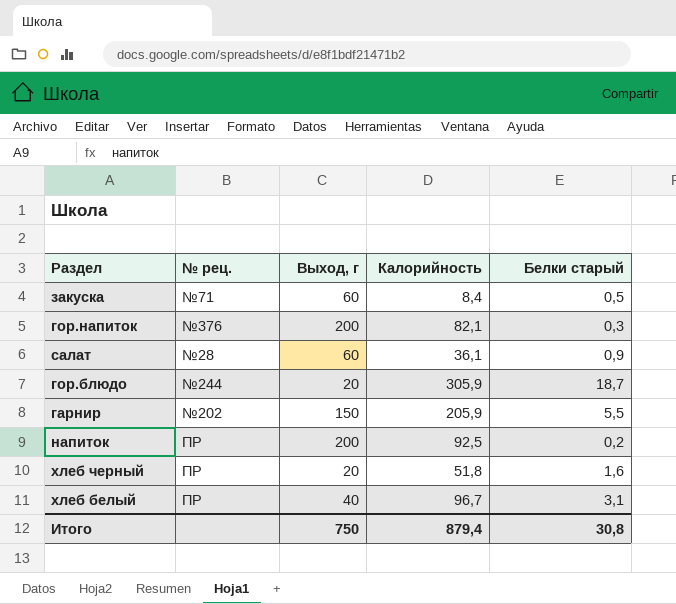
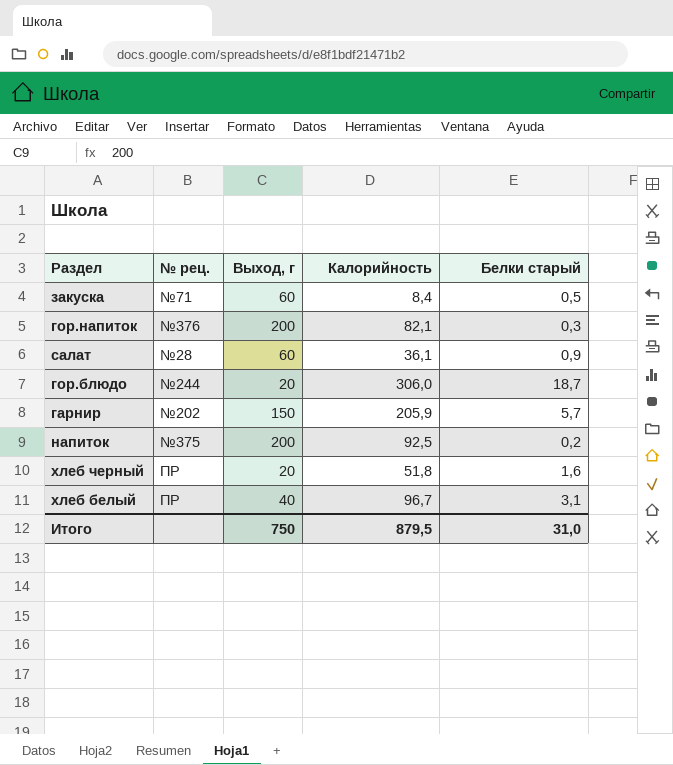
гор.блюдо | Калорийность: 305,9 -> 306,0
гарнир | Белки старый: 5,5 -> 5,7
напиток | № рец.: ПР -> №375
Итого | Калорийность: 879,4 -> 879,5
Итого | Белки старый: 30,8 -> 31,0

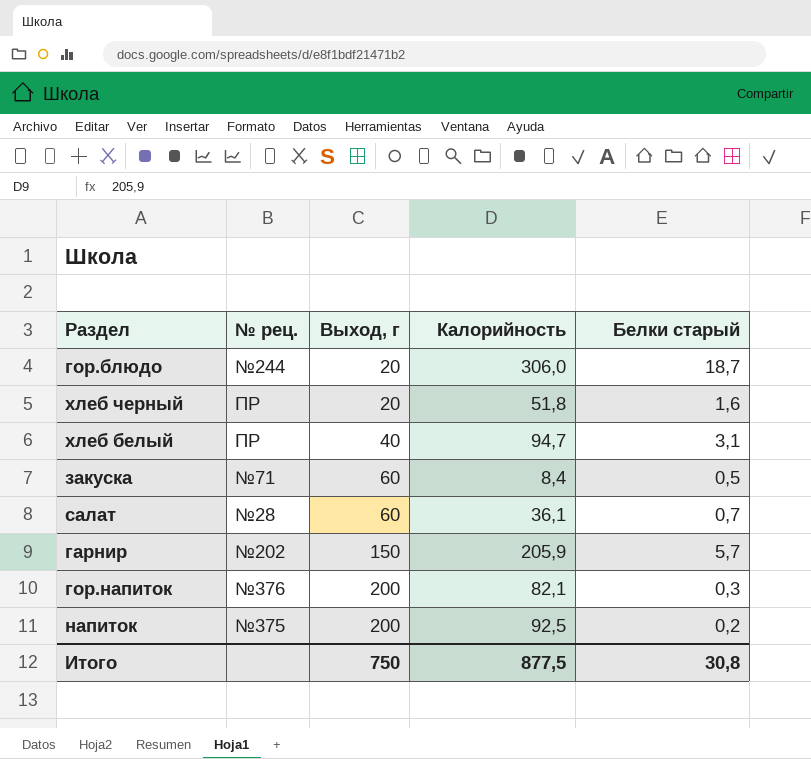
row order: none -> Выход, г ascending
хлеб белый | Калорийность: 96,7 -> 94,7
салат | Белки старый: 0,9 -> 0,7
Итого | Калорийность: 879,5 -> 877,5
Итого | Белки старый: 31,0 -> 30,8

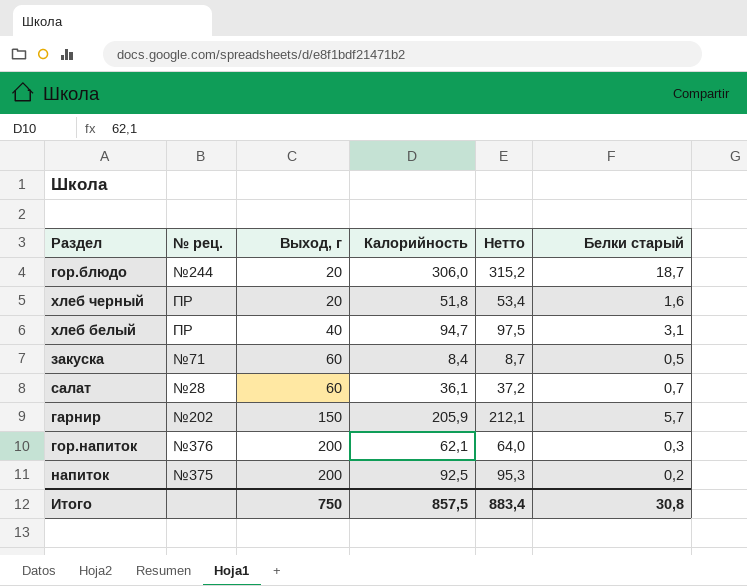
column Нетто | formula: none -> [Калорийность] * 1,03
гор.напиток | Калорийность: 82,1 -> 62,1
Итого | Калорийность: 877,5 -> 857,5

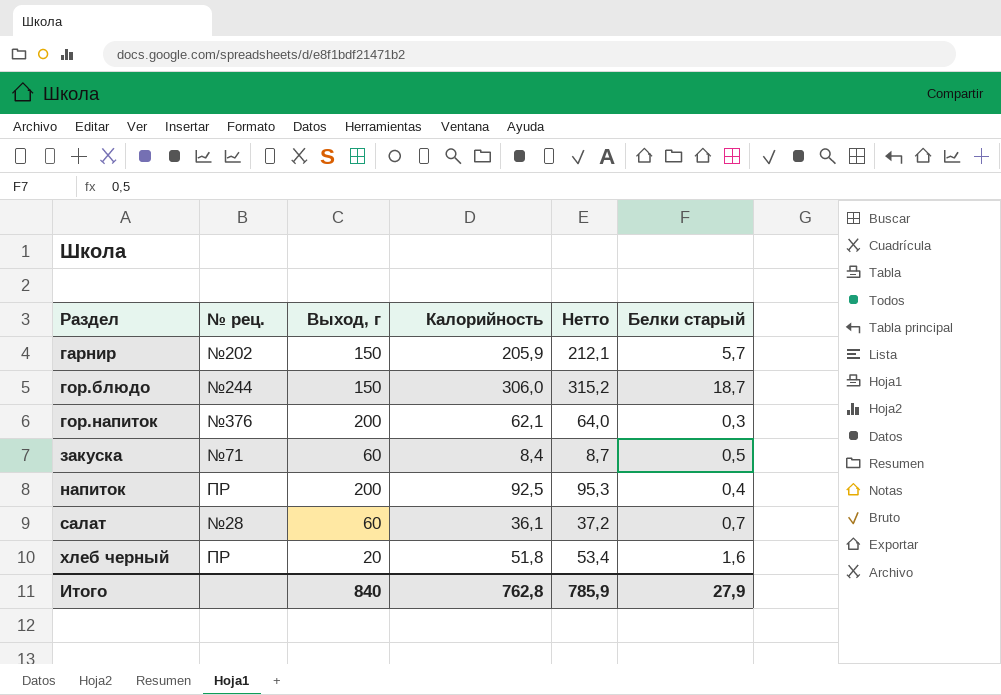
row order: Выход, г ascending -> Раздел ascending
row хлеб белый: ПР | 40 | 94,7 | 97,5 | 3,1 -> none
гор.блюдо | Выход, г: 20 -> 150
напиток | № рец.: №375 -> ПР
напиток | Белки старый: 0,2 -> 0,4
Итого | Выход, г: 750 -> 840
Итого | Калорийность: 857,5 -> 762,8
Итого | Нетто: 883,4 -> 785,9
Итого | Белки старый: 30,8 -> 27,9

